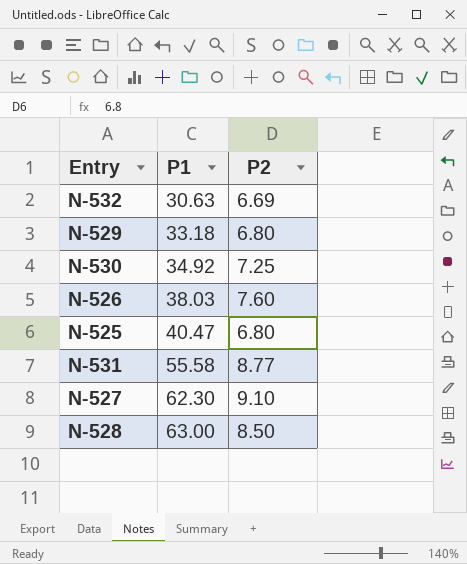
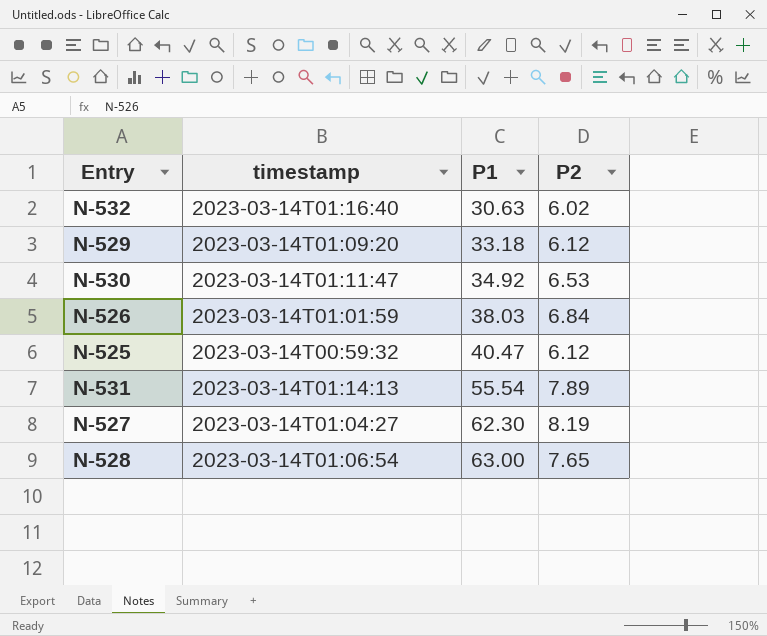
column timestamp | position: none -> 2
N-532 | P2: 6.69 -> 6.02
N-529 | P2: 6.80 -> 6.12
N-530 | P2: 7.25 -> 6.53
N-526 | P2: 7.60 -> 6.84
N-525 | P2: 6.80 -> 6.12
N-531 | P1: 55.58 -> 55.54
N-531 | P2: 8.77 -> 7.89
N-527 | P2: 9.10 -> 8.19
N-528 | P2: 8.50 -> 7.65

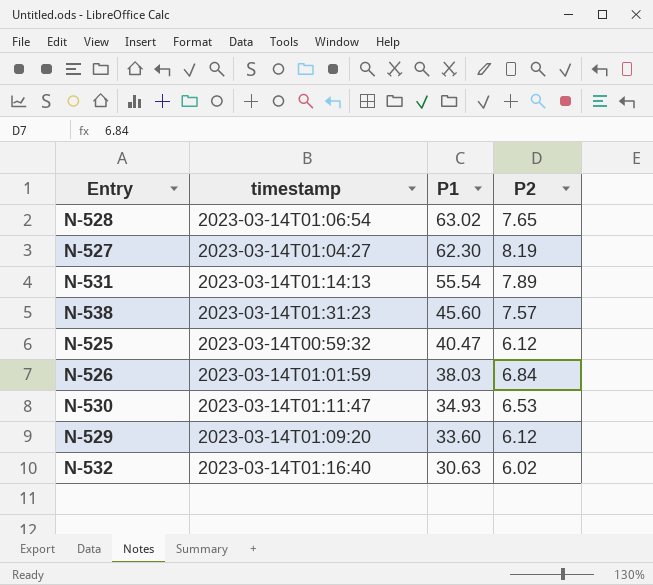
row order: P1 ascending -> P1 descending
N-528 | P1: 63.00 -> 63.02
row N-538: none -> 2023-03-14T01:31:23 | 45.60 | 7.57
N-530 | P1: 34.92 -> 34.93
N-529 | P1: 33.18 -> 33.60

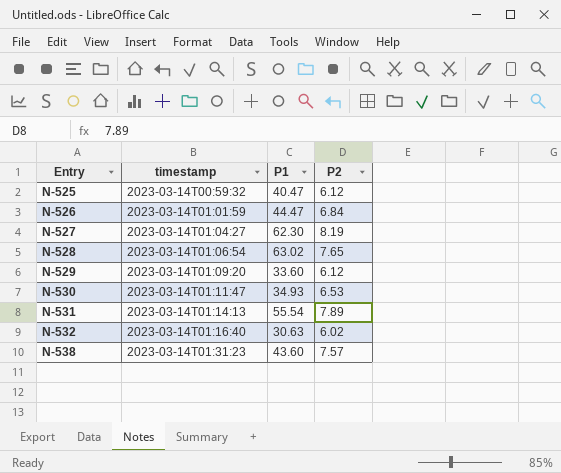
row order: P1 descending -> Entry ascending
N-526 | P1: 38.03 -> 44.47
N-538 | P1: 45.60 -> 43.60

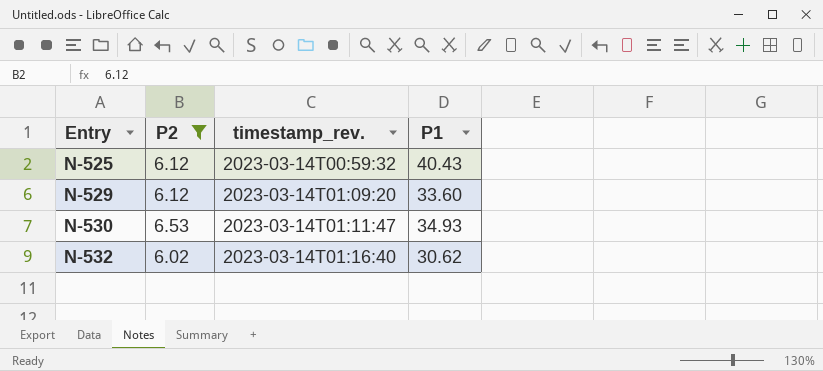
filter: none -> P2 <= 6.53
column P2 | position: 4 -> 2
column name: timestamp -> timestamp_rev.
N-525 | P1: 40.47 -> 40.43
N-532 | P1: 30.63 -> 30.62

